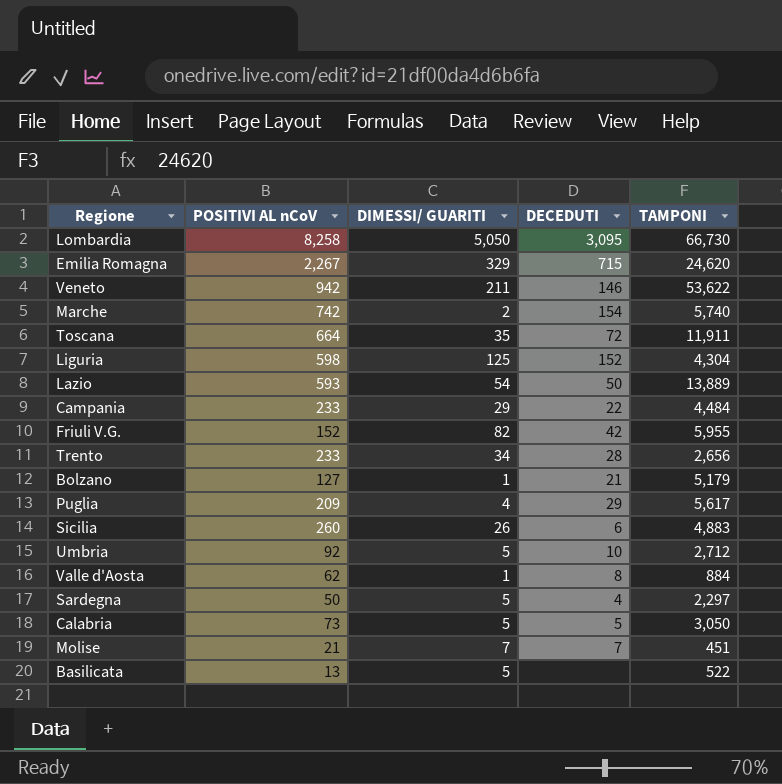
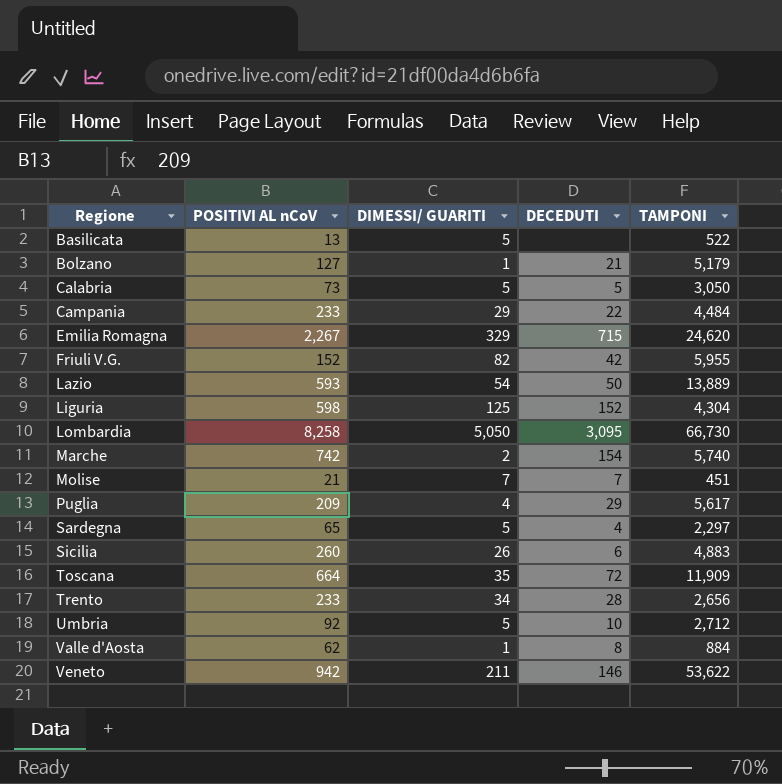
row order: none -> Regione ascending
Sardegna | POSITIVI AL nCoV: 50 -> 65
Toscana | TAMPONI: 11,911 -> 11,909

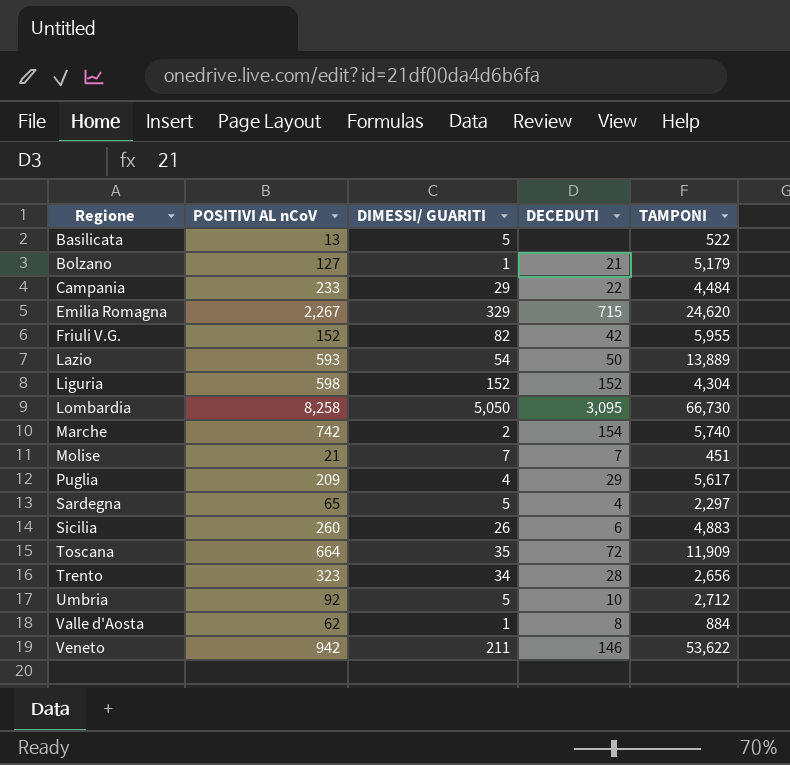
row Calabria: 73 | 5 | 5 | 3,050 -> none
Liguria | DIMESSI/ GUARITI: 125 -> 152
Trento | POSITIVI AL nCoV: 233 -> 323

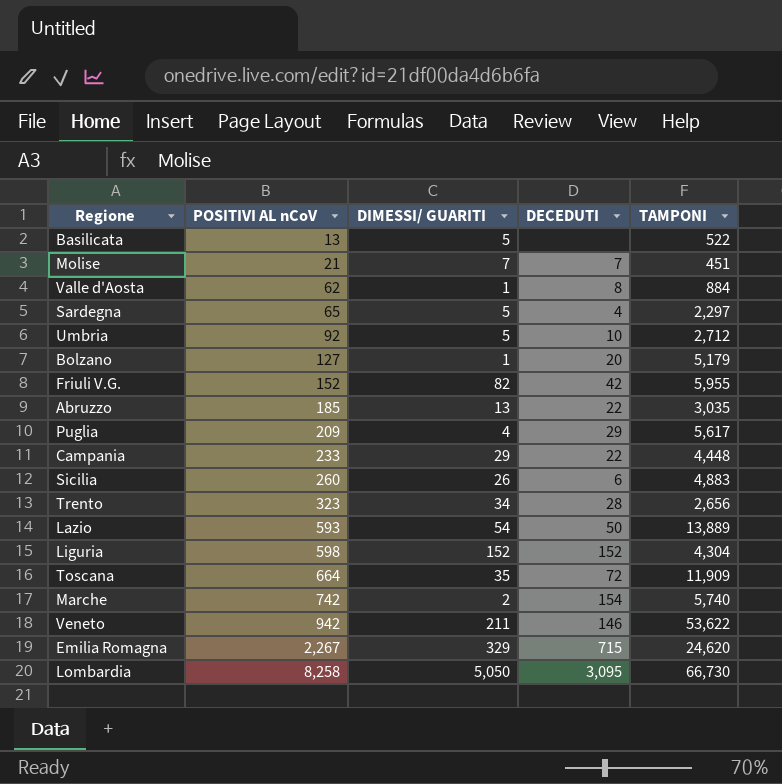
row order: Regione ascending -> POSITIVI AL nCoV ascending
Bolzano | DECEDUTI: 21 -> 20
row Abruzzo: none -> 185 | 13 | 22 | 3,035
Campania | TAMPONI: 4,484 -> 4,448

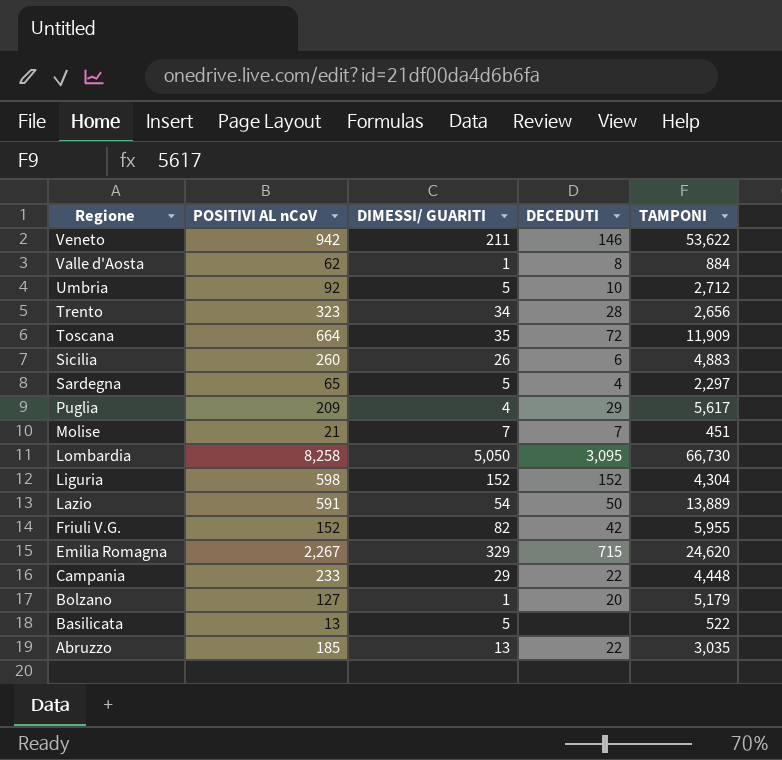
row order: POSITIVI AL nCoV ascending -> Regione descending
row Marche: 742 | 2 | 154 | 5,740 -> none
Lazio | POSITIVI AL nCoV: 593 -> 591

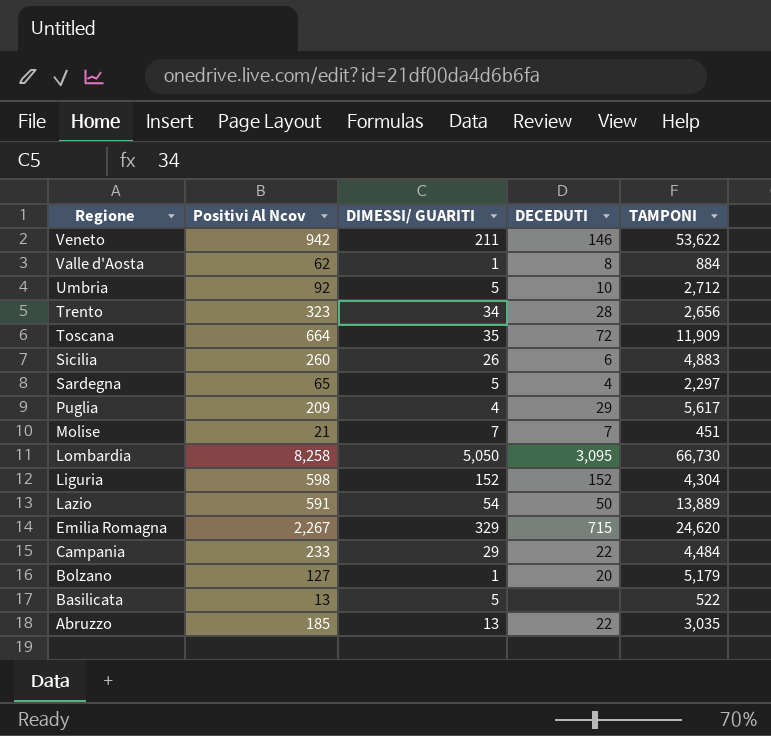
column name: POSITIVI AL nCoV -> Positivi Al Ncov
row Friuli V.G.: 152 | 82 | 42 | 5,955 -> none
Campania | TAMPONI: 4,448 -> 4,484

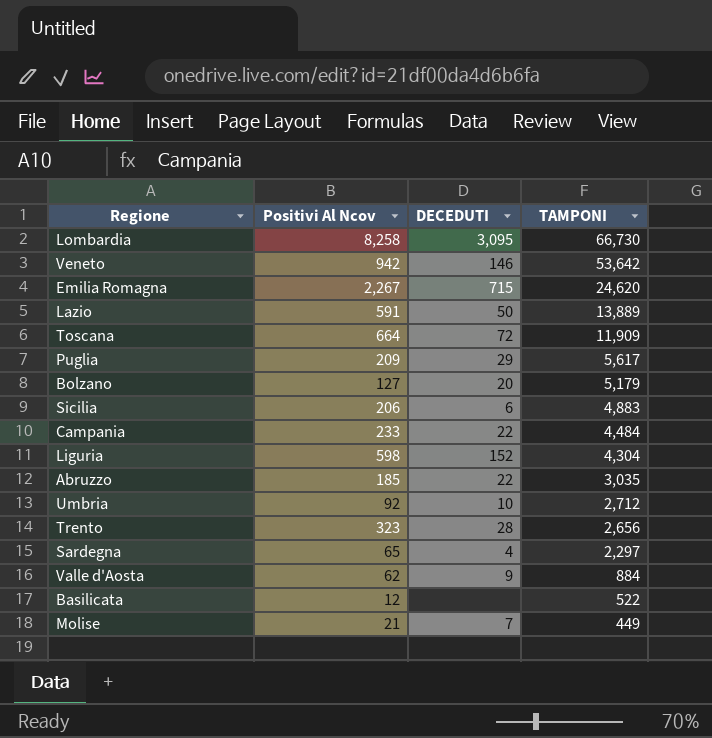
row order: Regione descending -> TAMPONI descending
column DIMESSI/ GUARITI | position: 3 -> none
Veneto | TAMPONI: 53,622 -> 53,642
Sicilia | Positivi Al Ncov: 260 -> 206
Valle d'Aosta | DECEDUTI: 8 -> 9
Basilicata | Positivi Al Ncov: 13 -> 12
Molise | TAMPONI: 451 -> 449

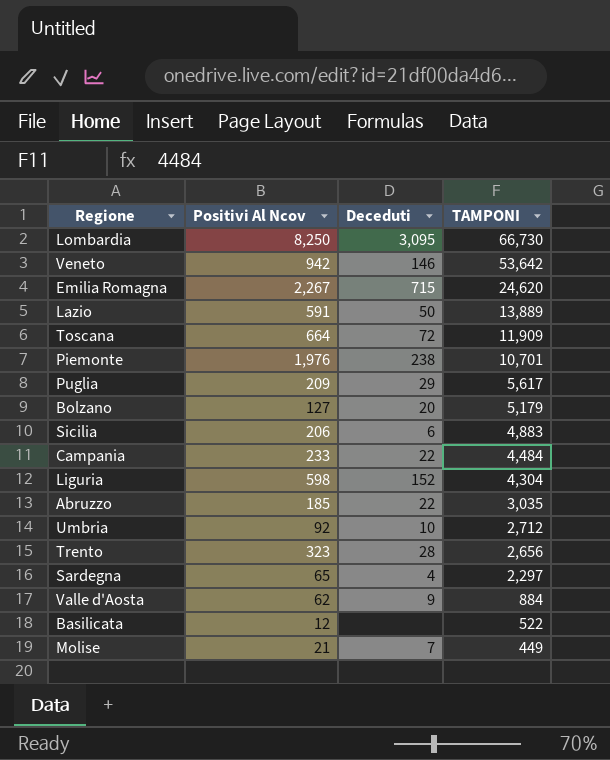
column name: DECEDUTI -> Deceduti
Lombardia | Positivi Al Ncov: 8,258 -> 8,250
row Piemonte: none -> 1,976 | 238 | 10,701

